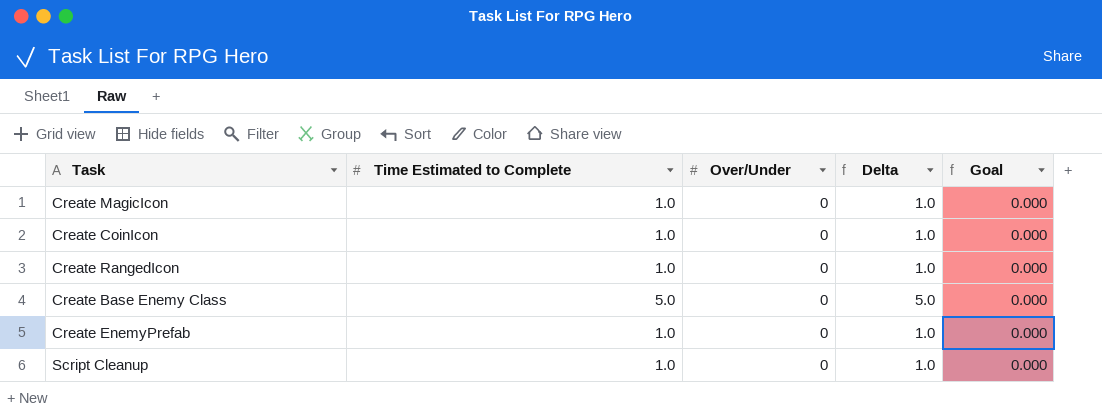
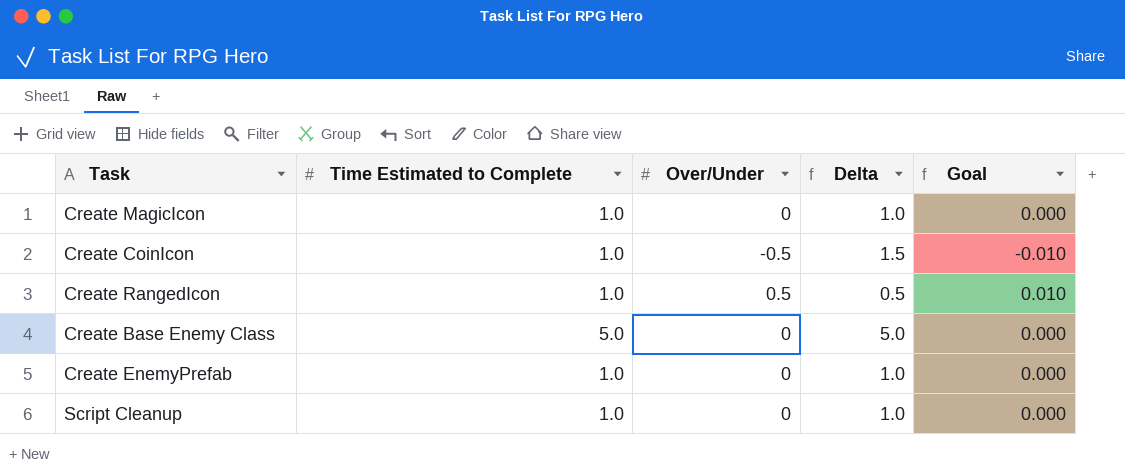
Create CoinIcon | Over/Under: 0 -> -0.5
Create CoinIcon | Delta: 1.0 -> 1.5
Create CoinIcon | Goal: 0.000 -> -0.010
Create RangedIcon | Over/Under: 0 -> 0.5
Create RangedIcon | Delta: 1.0 -> 0.5
Create RangedIcon | Goal: 0.000 -> 0.010

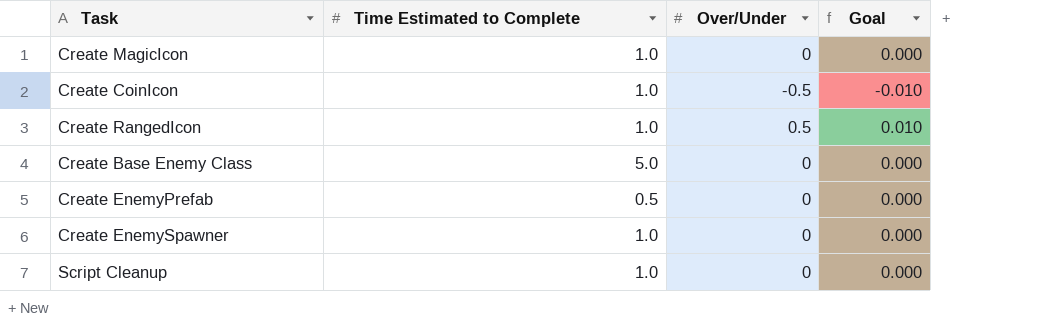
column Delta | formula: [Time Estimated to Complete] - [Over/Under] -> none
Create EnemyPrefab | Time Estimated to Complete: 1.0 -> 0.5
row Create EnemySpawner: none -> 1.0 | 0 | 0.000

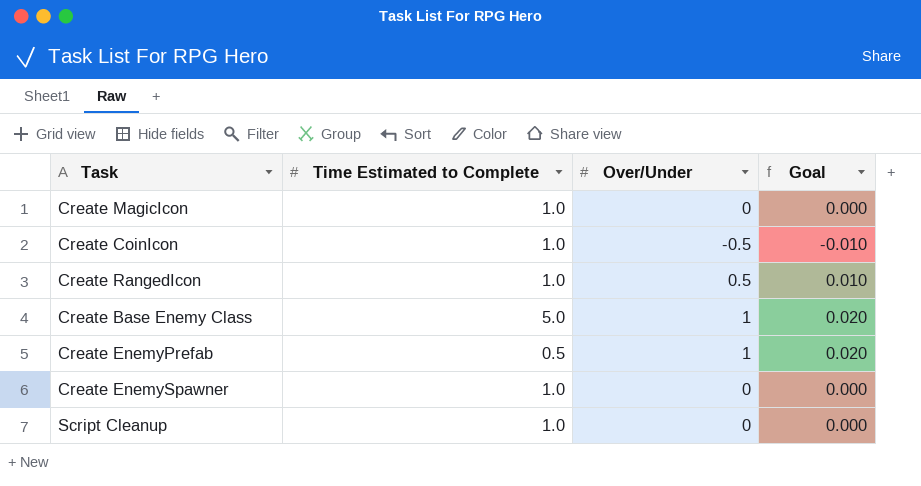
Create Base Enemy Class | Over/Under: 0 -> 1
Create Base Enemy Class | Goal: 0.000 -> 0.020
Create EnemyPrefab | Over/Under: 0 -> 1
Create EnemyPrefab | Goal: 0.000 -> 0.020

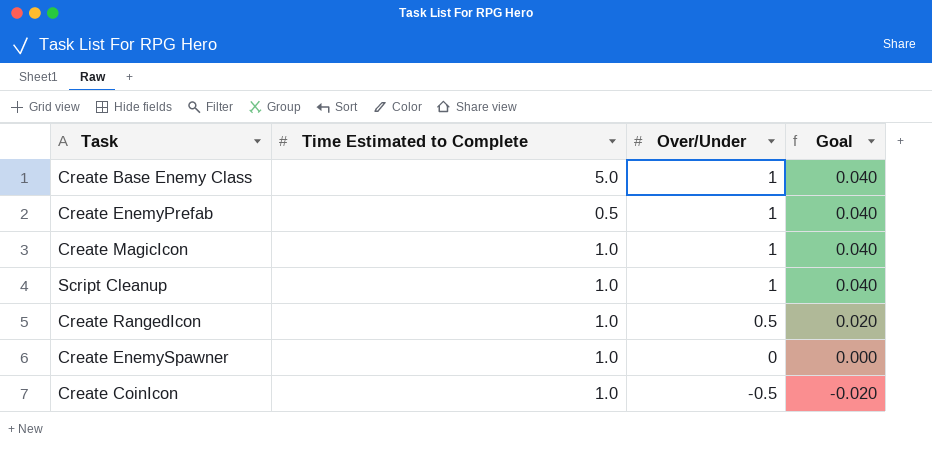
row order: none -> Over/Under descending
column Goal | formula: [Over/Under] * 0.02 -> [Over/Under] * 0.04
Create MagicIcon | Over/Under: 0 -> 1
Script Cleanup | Over/Under: 0 -> 1

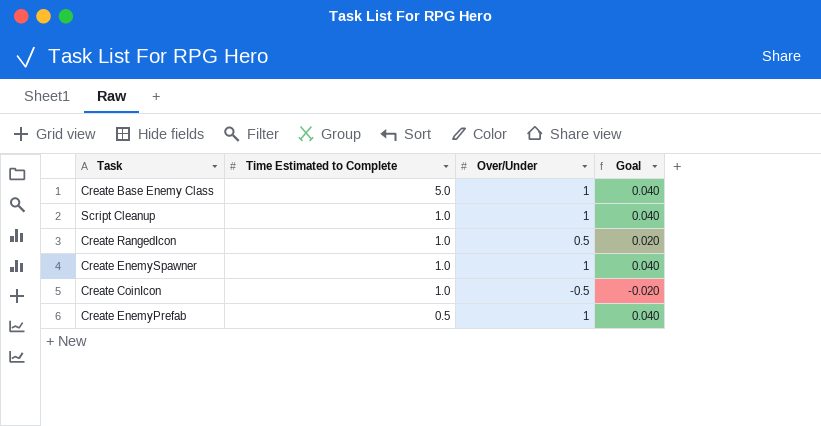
row order: Over/Under descending -> Time Estimated to Complete descending
row Create MagicIcon: 1.0 | 1 | 0.040 -> none
Create EnemySpawner | Over/Under: 0 -> 1
Create EnemySpawner | Goal: 0.000 -> 0.040

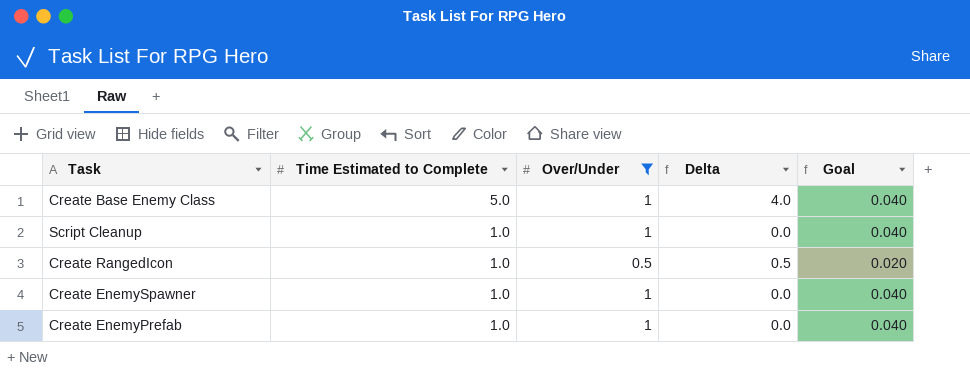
filter: none -> Over/Under != -0.5
column Delta | formula: none -> [Time Estimated to Complete] - [Over/Under]
Create EnemyPrefab | Time Estimated to Complete: 0.5 -> 1.0

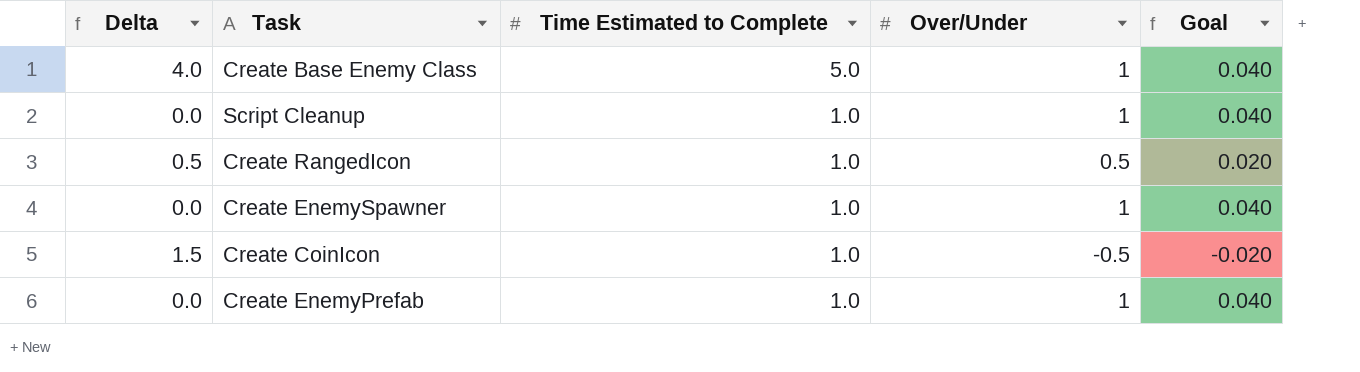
filter: Over/Under != -0.5 -> none
column Delta | position: 4 -> 1

